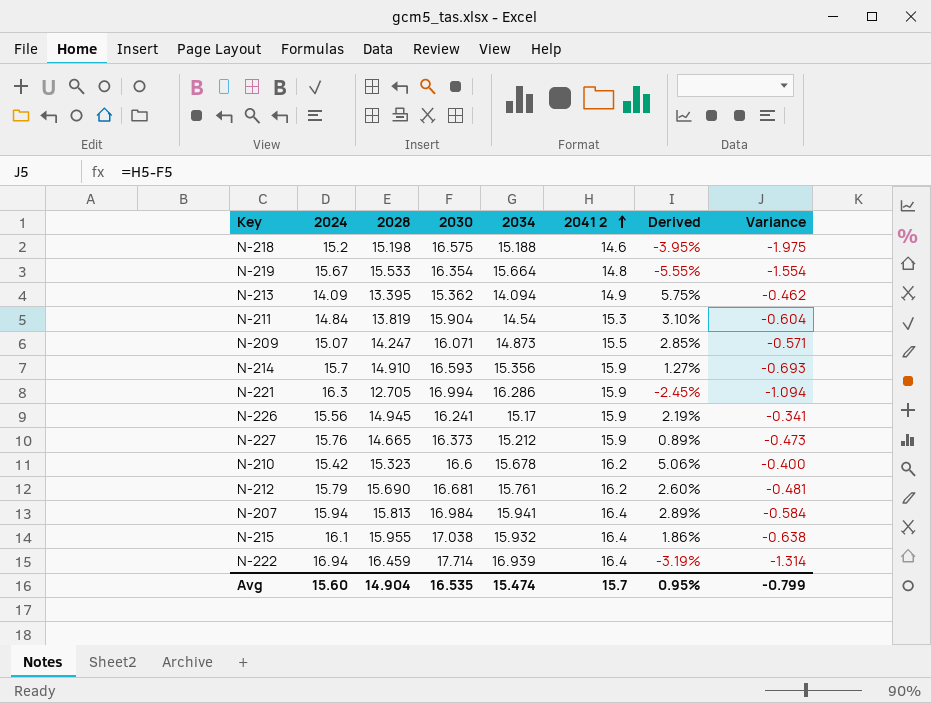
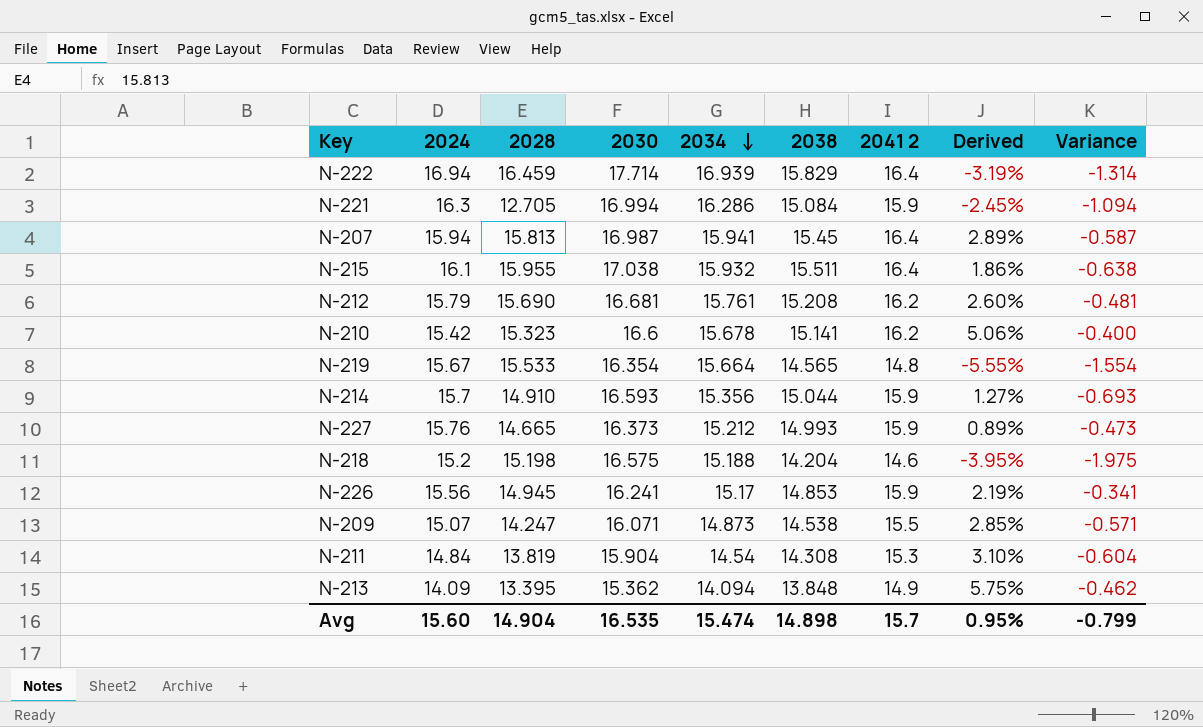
row order: 2041 2 ascending -> 2034 descending
column 2038 | position: none -> 6
N-207 | 2030: 16.984 -> 16.987
N-207 | Variance: -0.584 -> -0.587

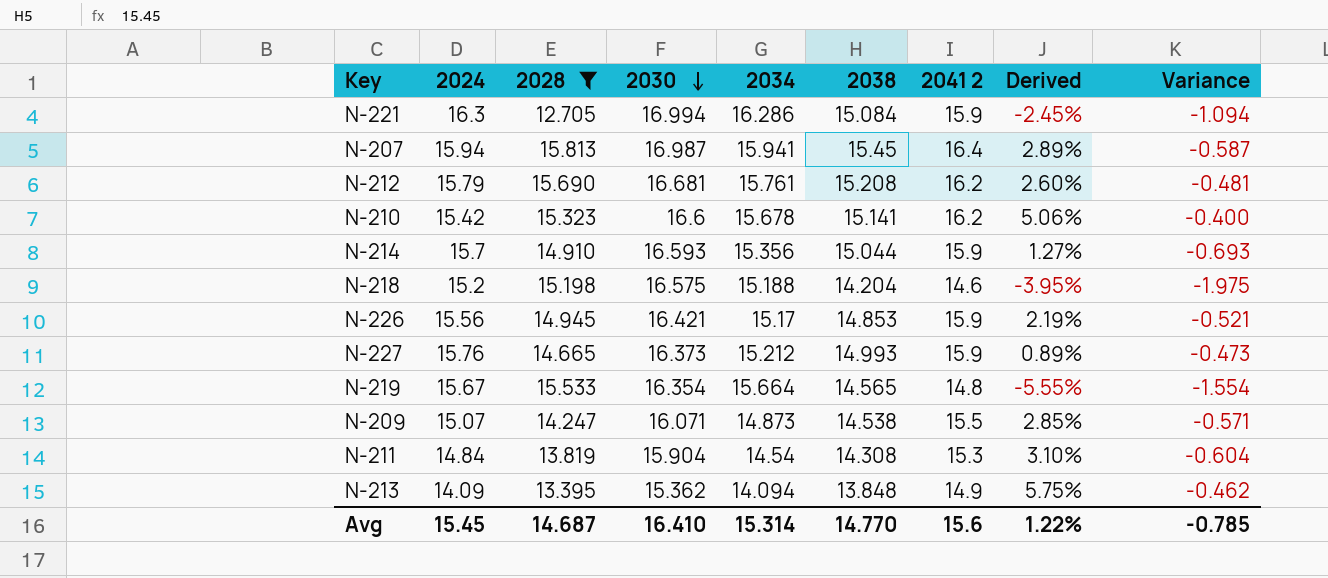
filter: none -> 2028 <= 15.813
row order: 2034 descending -> 2030 descending
N-226 | 2030: 16.241 -> 16.421
N-226 | Variance: -0.341 -> -0.521
Avg | 2024: 15.60 -> 15.45
Avg | 2028: 14.904 -> 14.687
Avg | 2030: 16.535 -> 16.410
Avg | 2034: 15.474 -> 15.314
Avg | 2038: 14.898 -> 14.770
Avg | 2041 2: 15.7 -> 15.6
Avg | Derived: 0.95% -> 1.22%
Avg | Variance: -0.799 -> -0.785

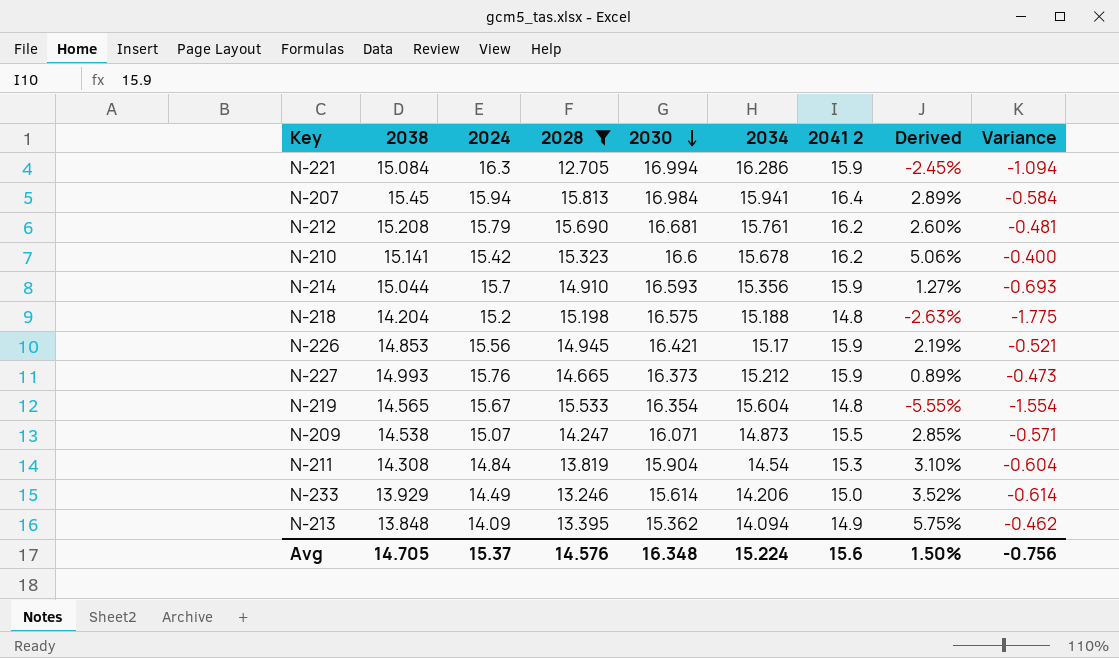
column 2038 | position: 6 -> 2
N-207 | 2030: 16.987 -> 16.984
N-207 | Variance: -0.587 -> -0.584
N-218 | 2041 2: 14.6 -> 14.8
N-218 | Derived: -3.95% -> -2.63%
N-218 | Variance: -1.975 -> -1.775
N-219 | 2034: 15.664 -> 15.604
row N-233: none -> 13.929 | 14.49 | 13.246 | 15.614 | 14.206 | 15.0 | 3.52% | -0.614
Avg | 2038: 14.770 -> 14.705
Avg | 2024: 15.45 -> 15.37
Avg | 2028: 14.687 -> 14.576
Avg | 2030: 16.410 -> 16.348
Avg | 2034: 15.314 -> 15.224
Avg | Derived: 1.22% -> 1.50%
Avg | Variance: -0.785 -> -0.756

